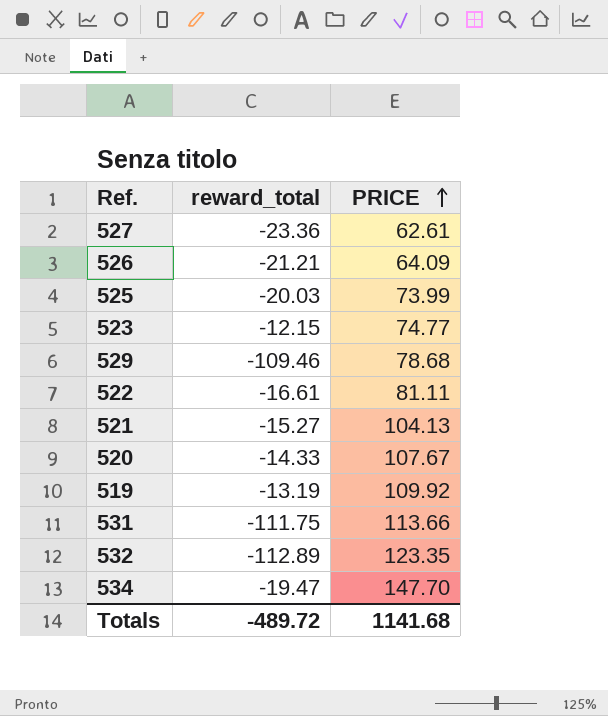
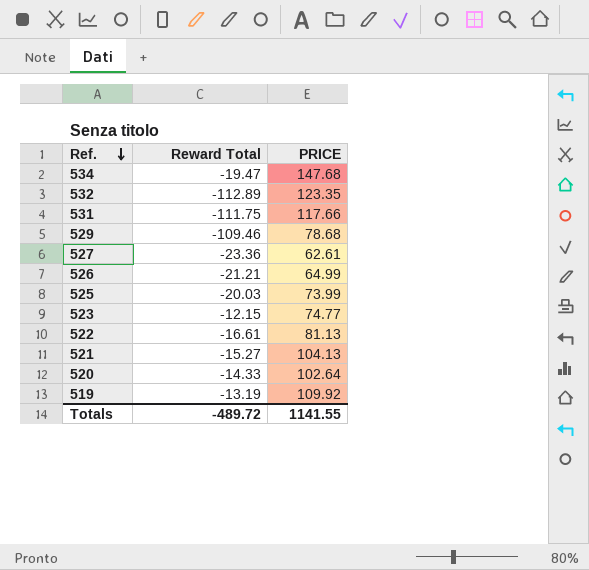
row order: PRICE ascending -> Ref. descending
column name: reward_total -> Reward Total
534 | PRICE: 147.70 -> 147.68
531 | PRICE: 113.66 -> 117.66
526 | PRICE: 64.09 -> 64.99
522 | PRICE: 81.11 -> 81.13
520 | PRICE: 107.67 -> 102.64
Totals | PRICE: 1141.68 -> 1141.55

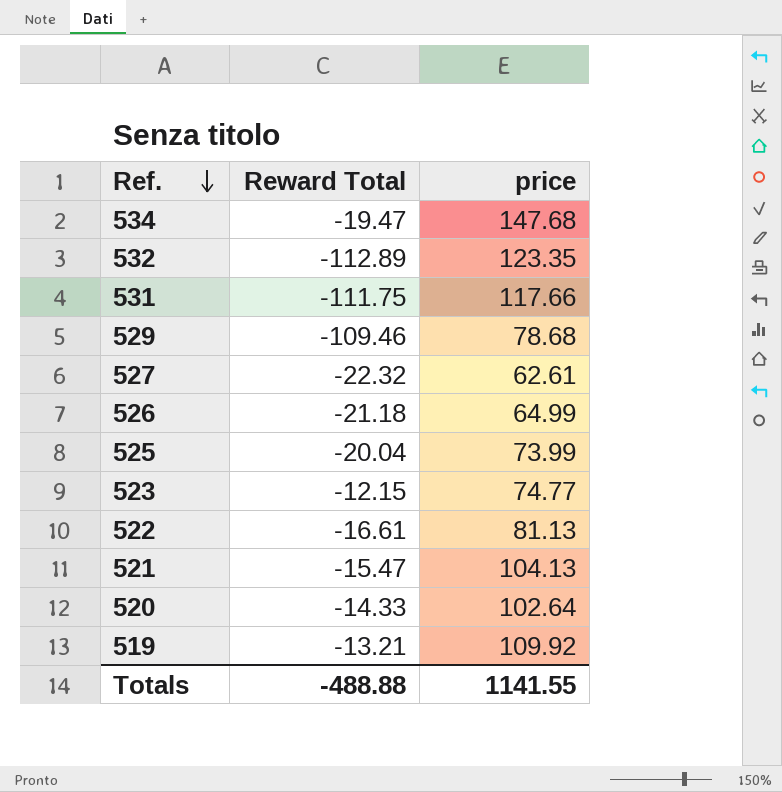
column name: PRICE -> price
527 | Reward Total: -23.36 -> -22.32
526 | Reward Total: -21.21 -> -21.18
525 | Reward Total: -20.03 -> -20.04
521 | Reward Total: -15.27 -> -15.47
519 | Reward Total: -13.19 -> -13.21
Totals | Reward Total: -489.72 -> -488.88

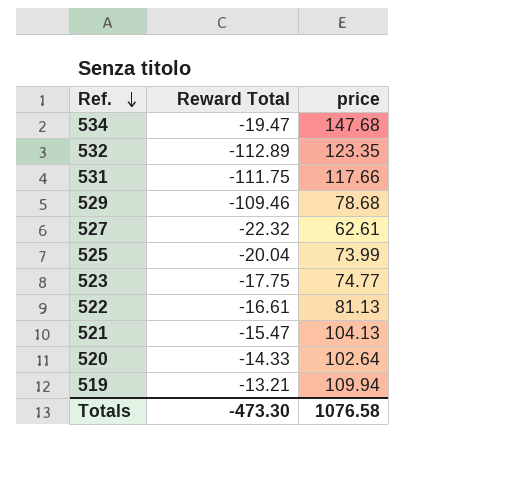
row 526: -21.18 | 64.99 -> none
523 | Reward Total: -12.15 -> -17.75
519 | price: 109.92 -> 109.94
Totals | Reward Total: -488.88 -> -473.30
Totals | price: 1141.55 -> 1076.58

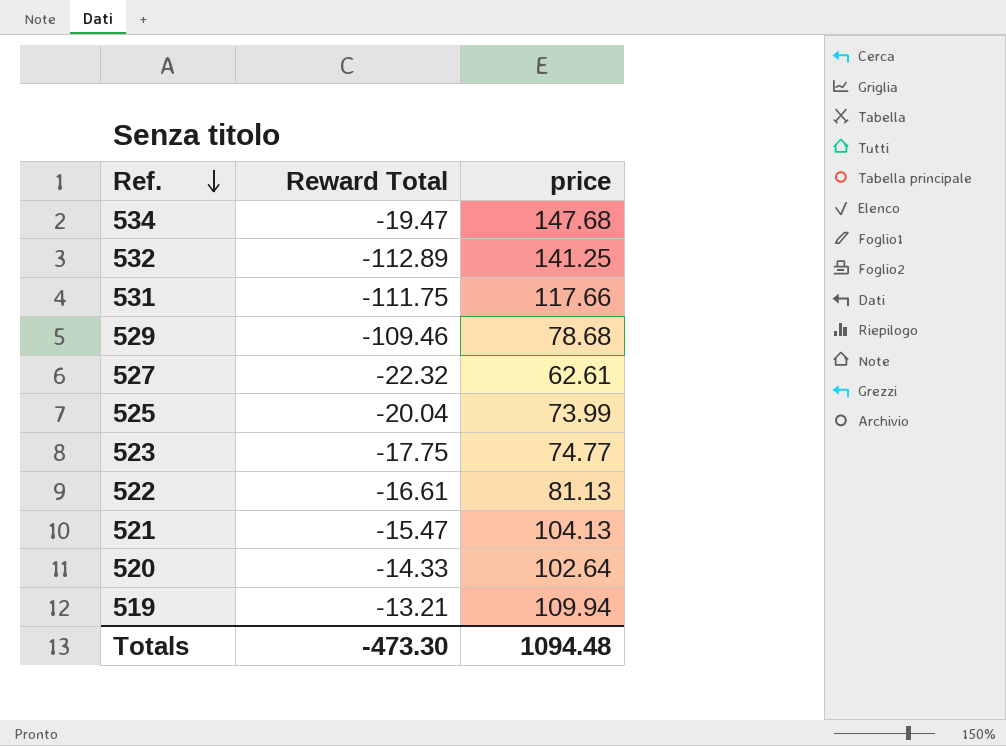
532 | price: 123.35 -> 141.25
Totals | price: 1076.58 -> 1094.48

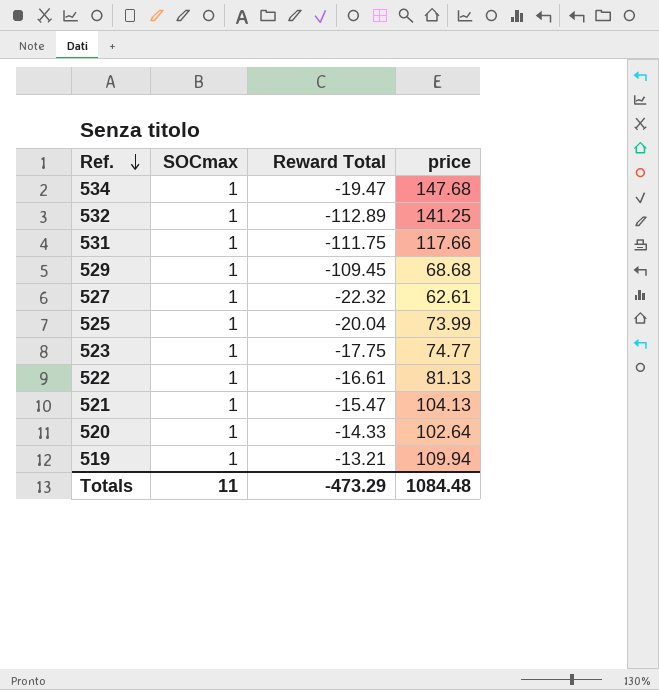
column SOCmax | position: none -> 2
529 | Reward Total: -109.46 -> -109.45
529 | price: 78.68 -> 68.68
Totals | Reward Total: -473.30 -> -473.29
Totals | price: 1094.48 -> 1084.48

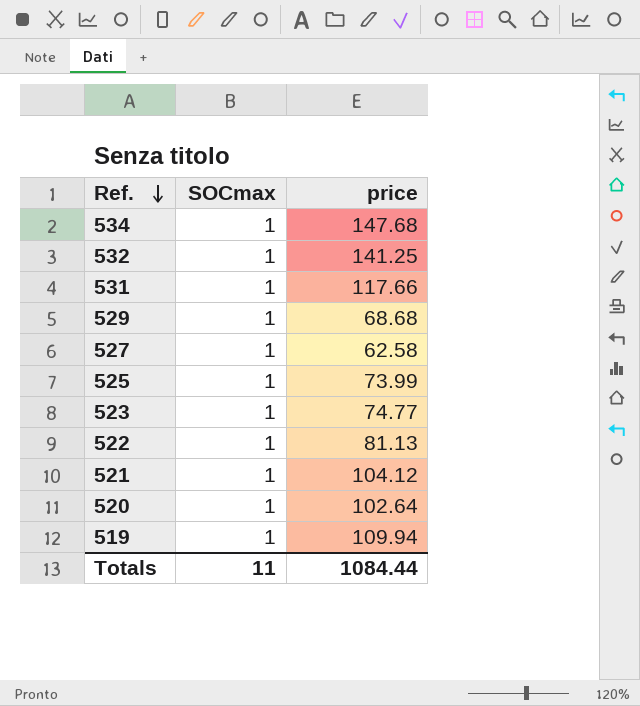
column Reward Total | position: 3 -> none
527 | price: 62.61 -> 62.58
521 | price: 104.13 -> 104.12
Totals | price: 1084.48 -> 1084.44

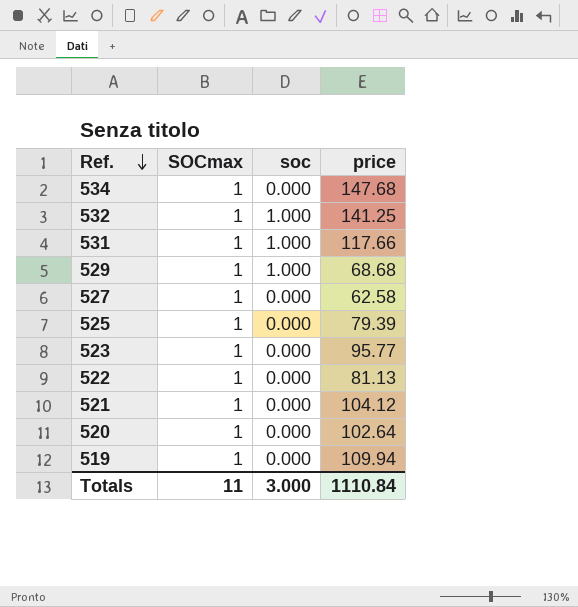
column soc | position: none -> 3
525 | price: 73.99 -> 79.39
523 | price: 74.77 -> 95.77
Totals | price: 1084.44 -> 1110.84

